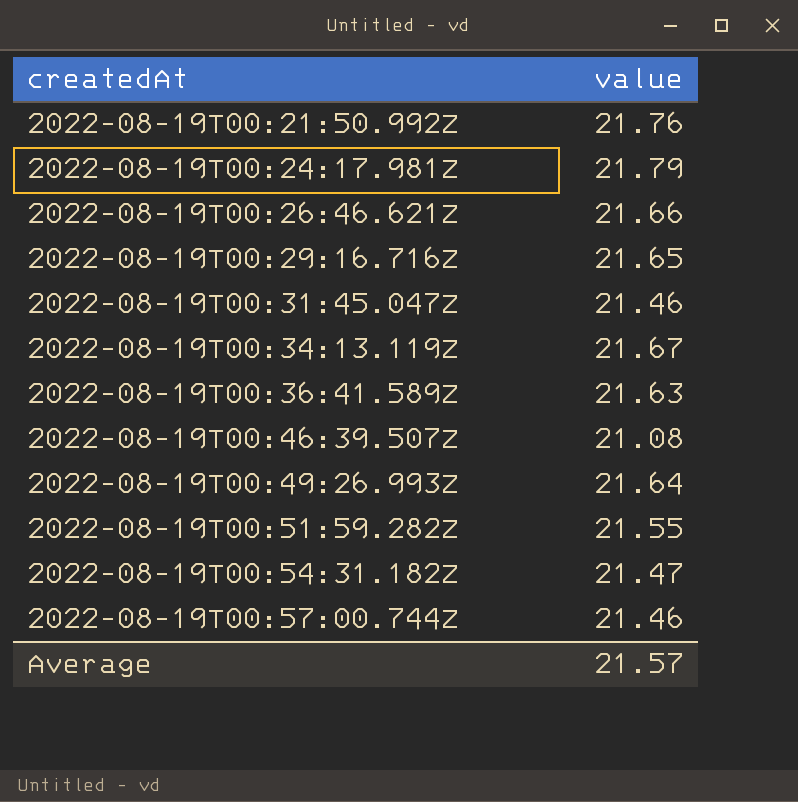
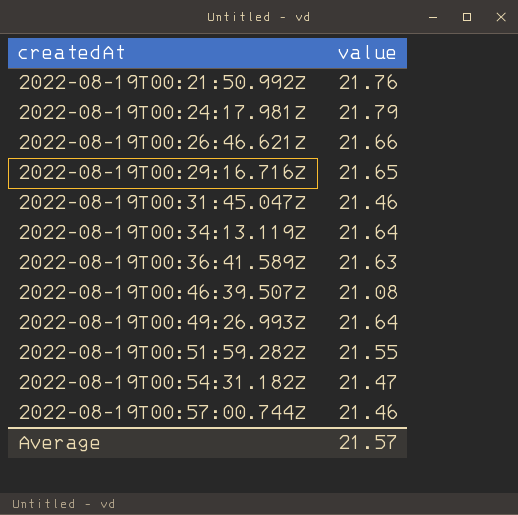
2022-08-19T00:34:13.119Z | value: 21.67 -> 21.64

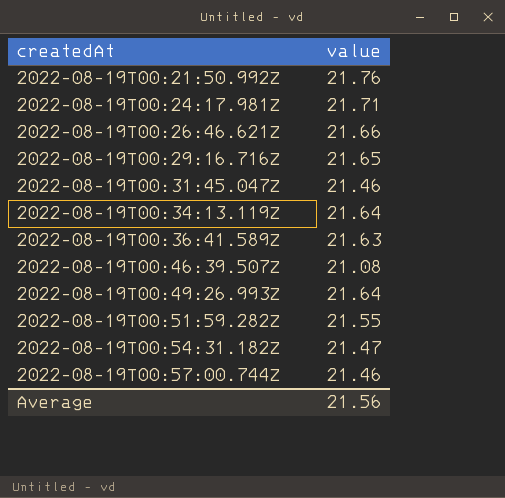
2022-08-19T00:24:17.981Z | value: 21.79 -> 21.71
Average | value: 21.57 -> 21.56

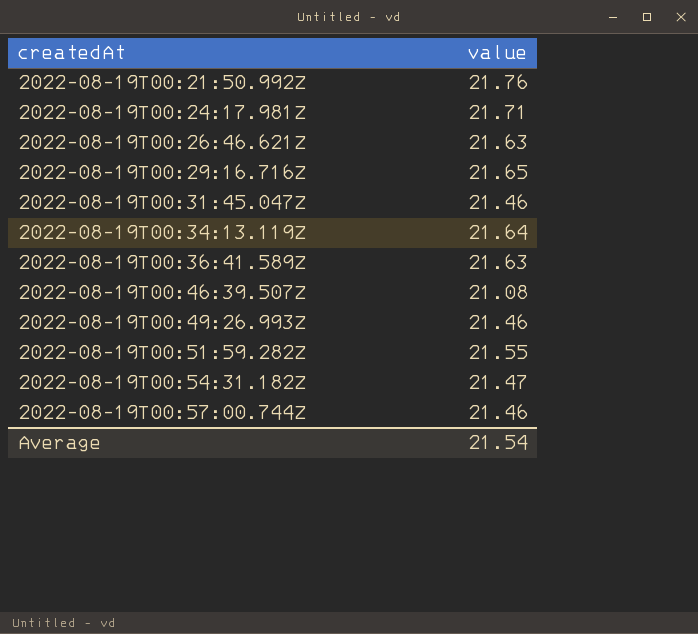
2022-08-19T00:26:46.621Z | value: 21.66 -> 21.63
2022-08-19T00:49:26.993Z | value: 21.64 -> 21.46
Average | value: 21.56 -> 21.54

